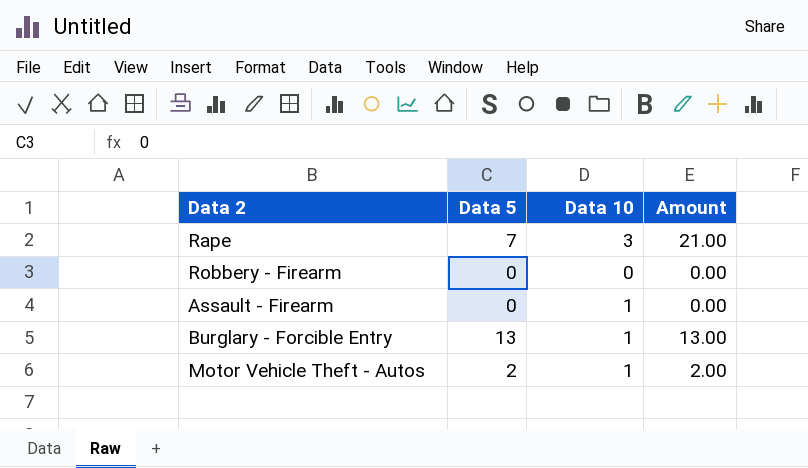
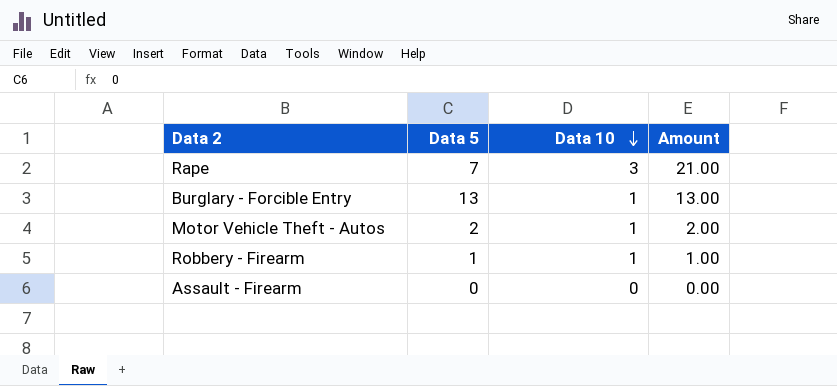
row order: none -> Data 10 descending
Robbery - Firearm | Data 5: 0 -> 1
Robbery - Firearm | Data 10: 0 -> 1
Robbery - Firearm | Amount: 0.00 -> 1.00
Assault - Firearm | Data 10: 1 -> 0

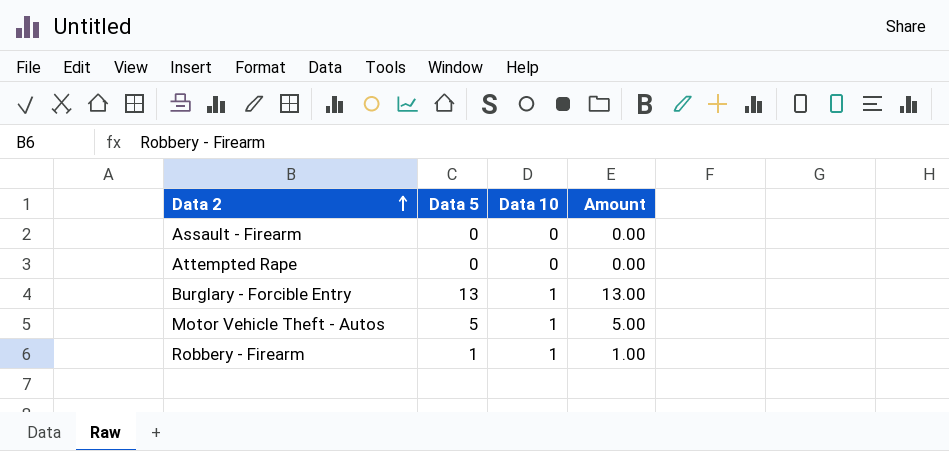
row order: Data 10 descending -> Data 2 ascending
row Rape: 7 | 3 | 21.00 -> none
row Attempted Rape: none -> 0 | 0 | 0.00
Motor Vehicle Theft - Autos | Data 5: 2 -> 5
Motor Vehicle Theft - Autos | Amount: 2.00 -> 5.00

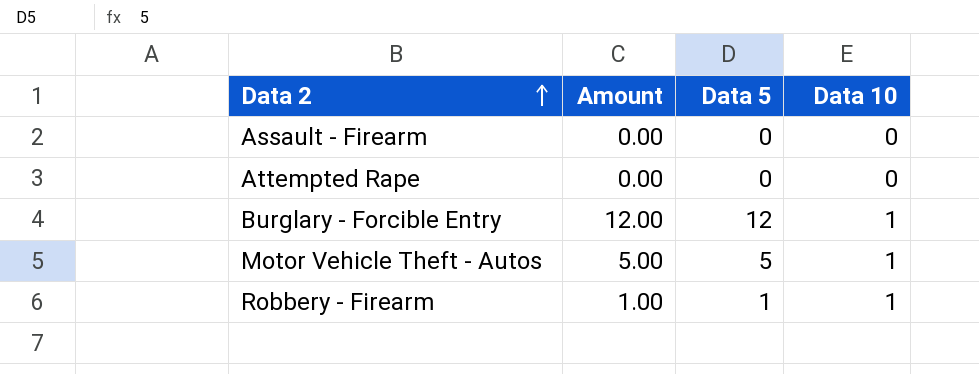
column Amount | position: 4 -> 2
Burglary - Forcible Entry | Amount: 13.00 -> 12.00
Burglary - Forcible Entry | Data 5: 13 -> 12

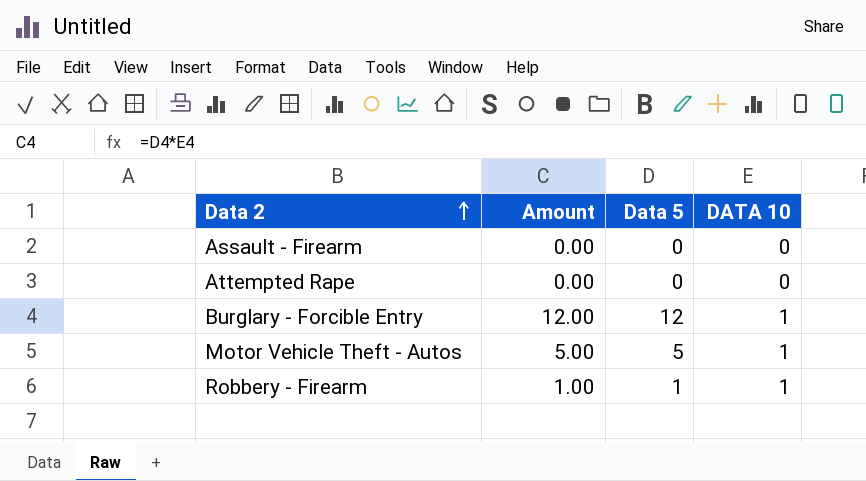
column name: Data 10 -> DATA 10

